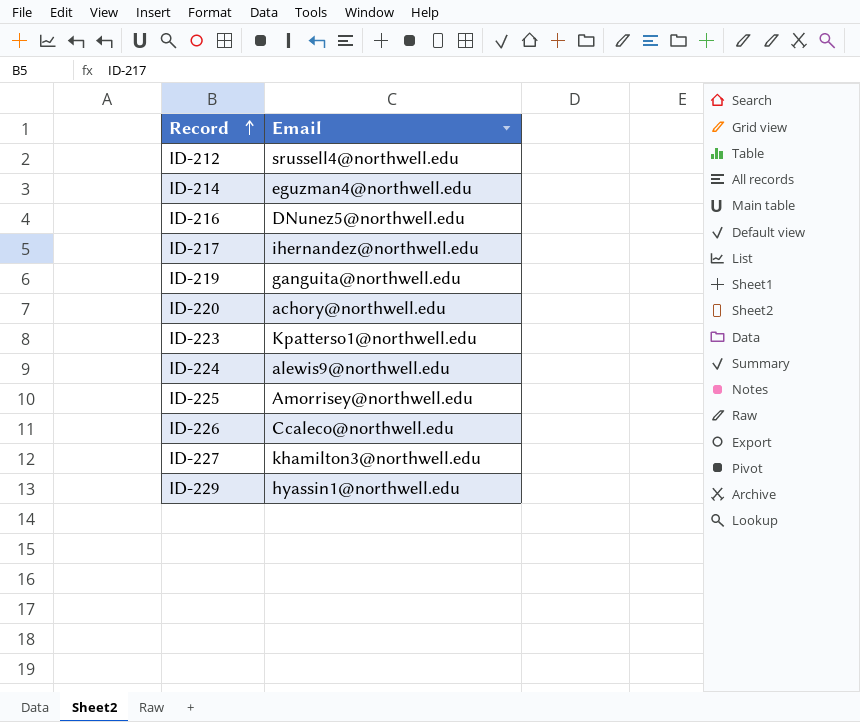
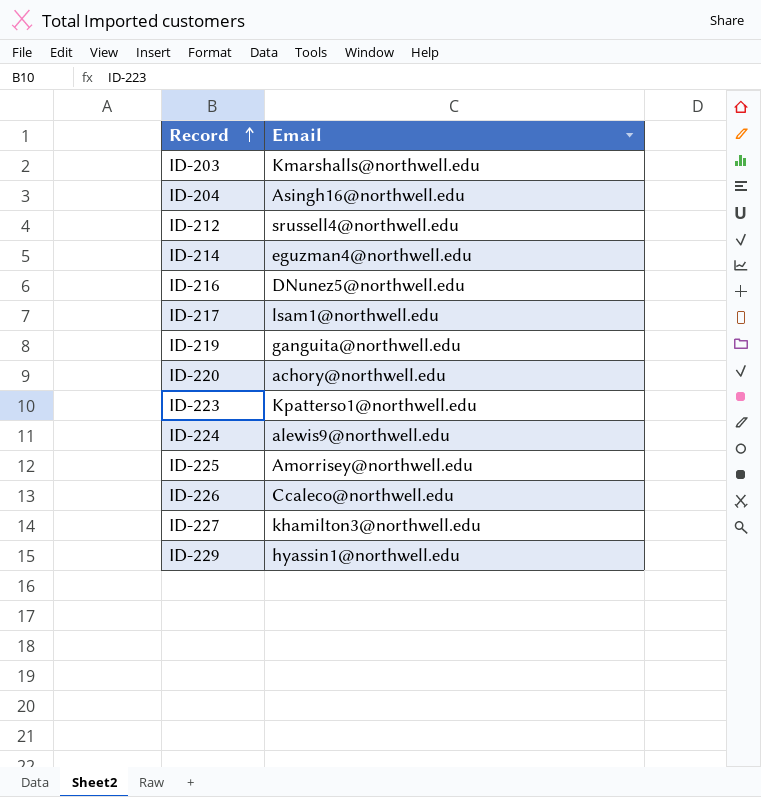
row ID-203: none -> Kmarshalls@northwell.edu
row ID-204: none -> Asingh16@northwell.edu
ID-217 | Email: ihernandez@northwell.edu -> lsam1@northwell.edu

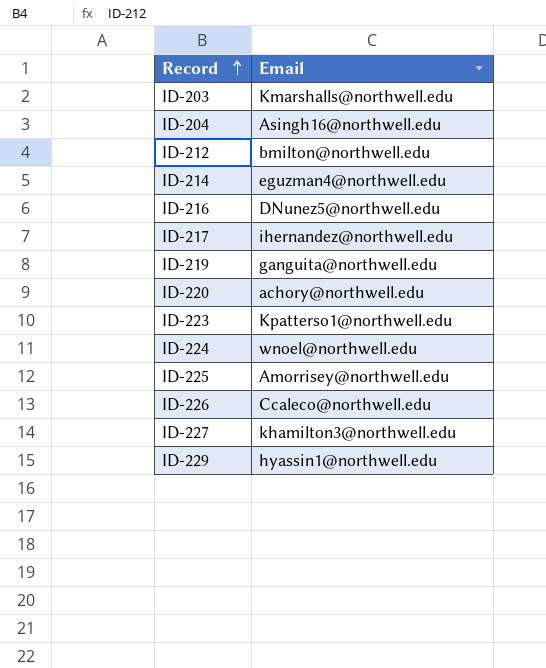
ID-212 | Email: srussell4@northwell.edu -> bmilton@northwell.edu
ID-217 | Email: lsam1@northwell.edu -> ihernandez@northwell.edu
ID-224 | Email: alewis9@northwell.edu -> wnoel@northwell.edu

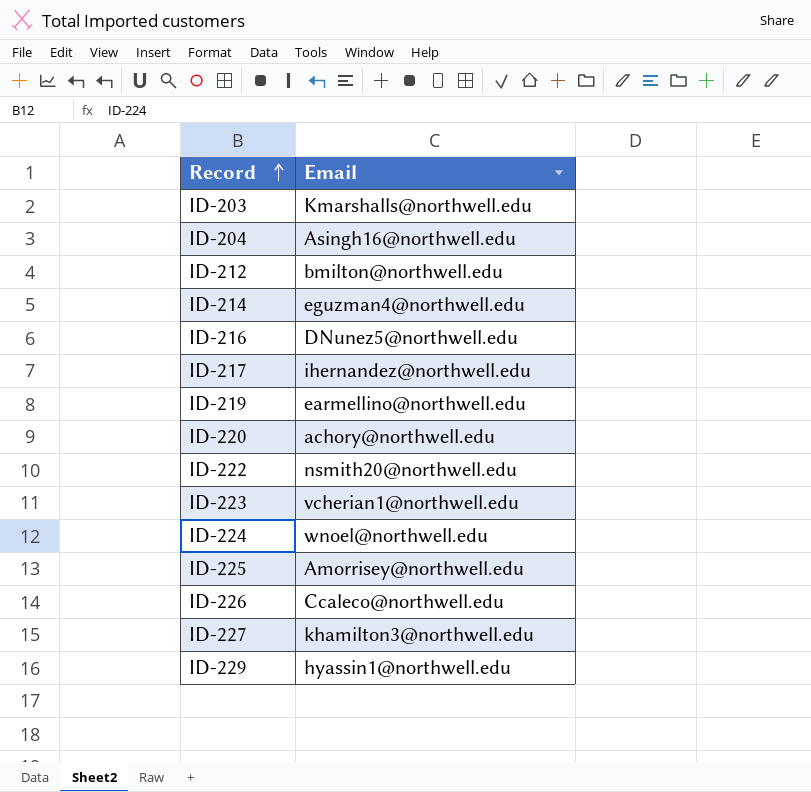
ID-219 | Email: ganguita@northwell.edu -> earmellino@northwell.edu
row ID-222: none -> nsmith20@northwell.edu
ID-223 | Email: Kpatterso1@northwell.edu -> vcherian1@northwell.edu

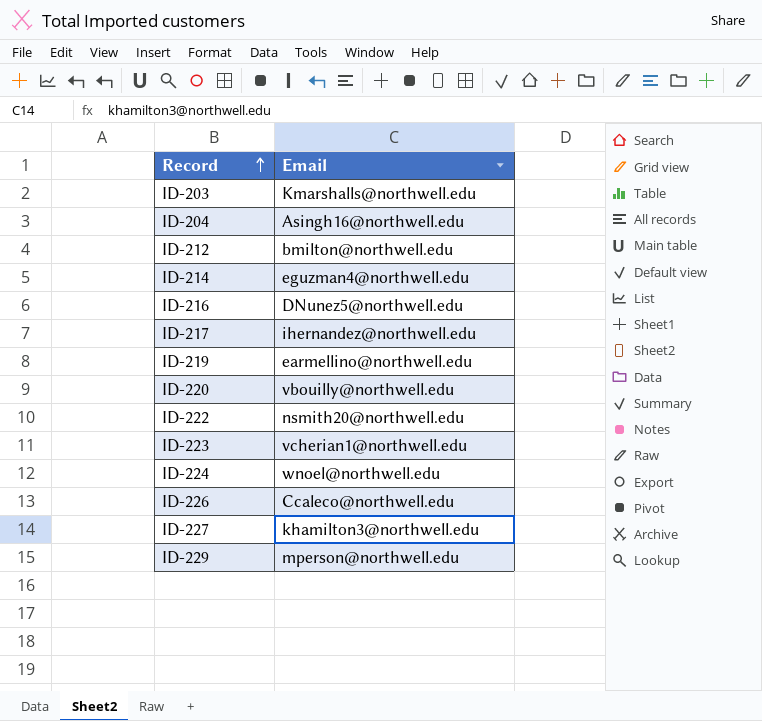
row ID-225: Amorrisey@northwell.edu -> none
ID-220 | Email: achory@northwell.edu -> vbouilly@northwell.edu
ID-229 | Email: hyassin1@northwell.edu -> mperson@northwell.edu

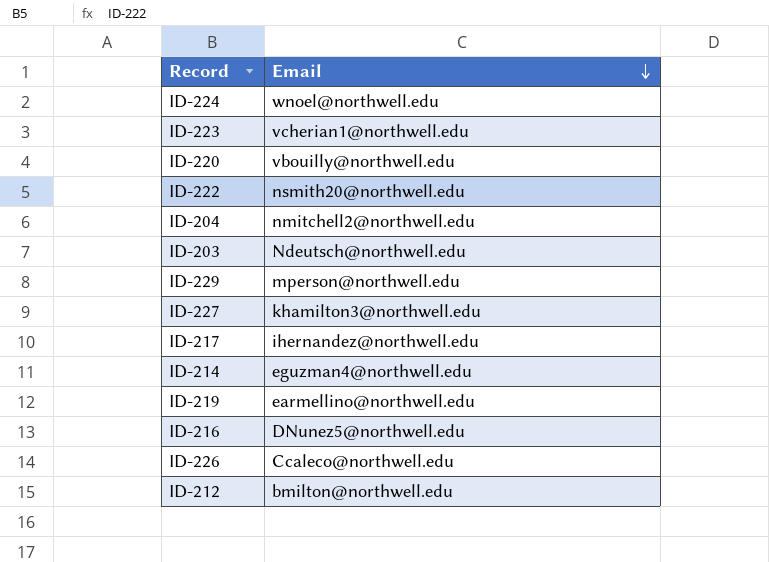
row order: Record ascending -> Email descending
ID-204 | Email: Asingh16@northwell.edu -> nmitchell2@northwell.edu
ID-203 | Email: Kmarshalls@northwell.edu -> Ndeutsch@northwell.edu

